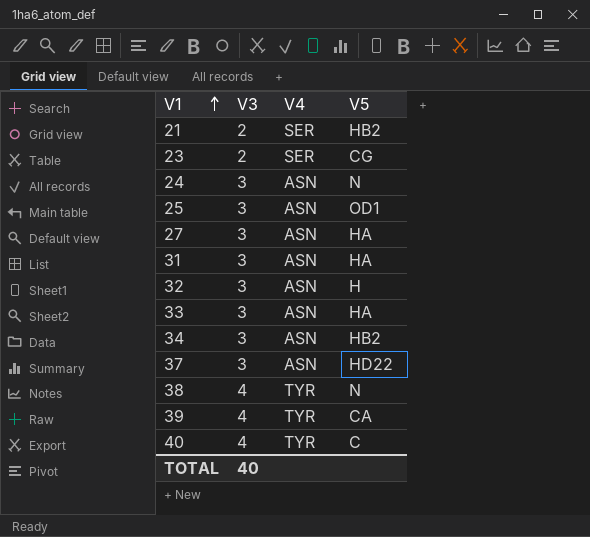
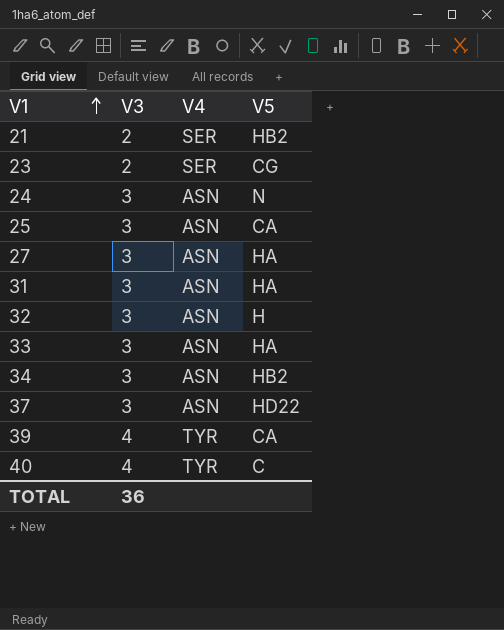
row 38: 4 | TYR | N -> none
25 | V5: OD1 -> CA
TOTAL | V3: 40 -> 36

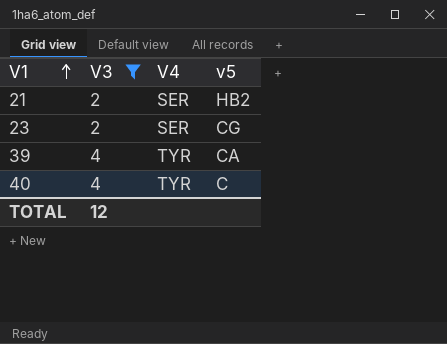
filter: none -> V3 != 3
column name: V5 -> v5
TOTAL | V3: 36 -> 12

